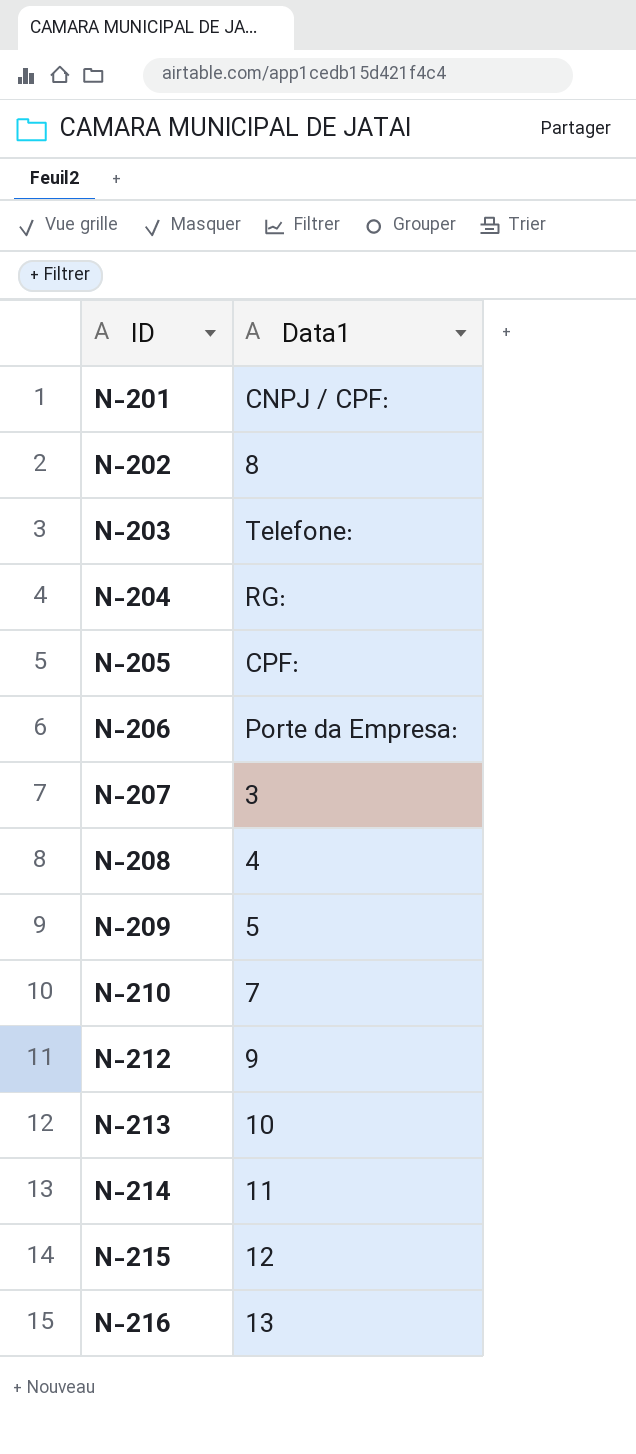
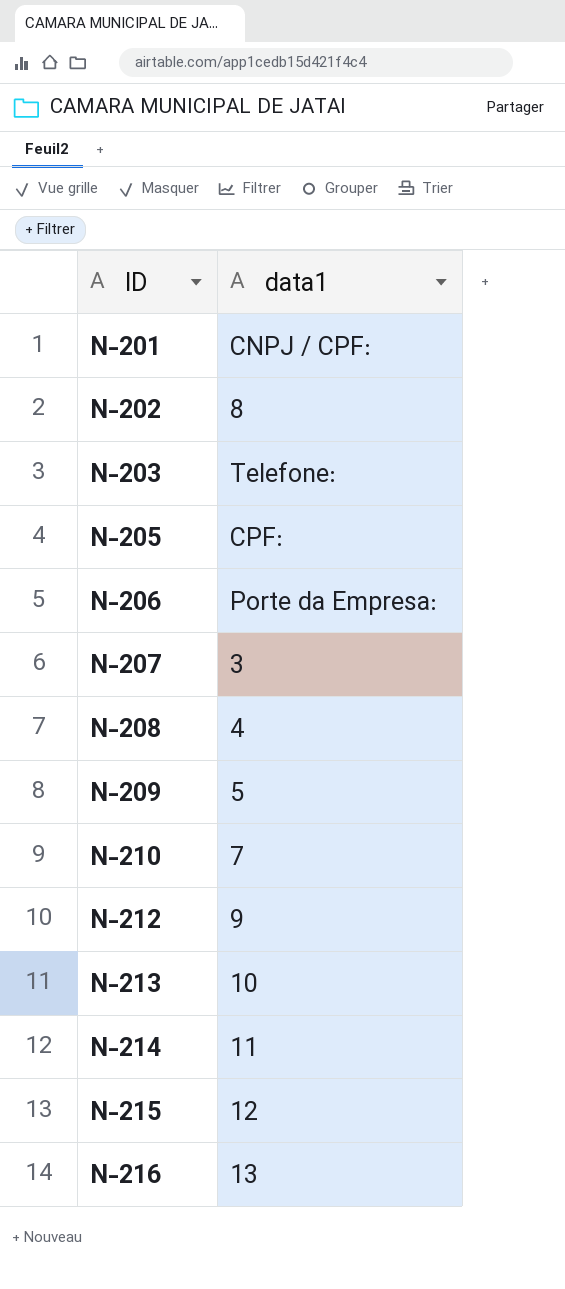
column name: Data1 -> data1
row N-204: RG: -> none

